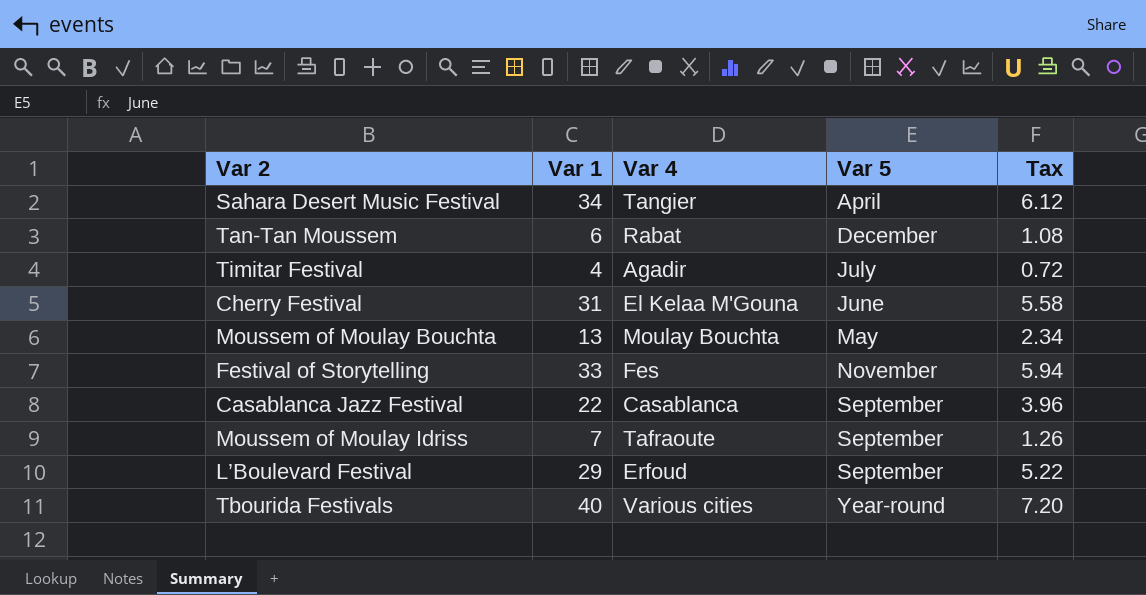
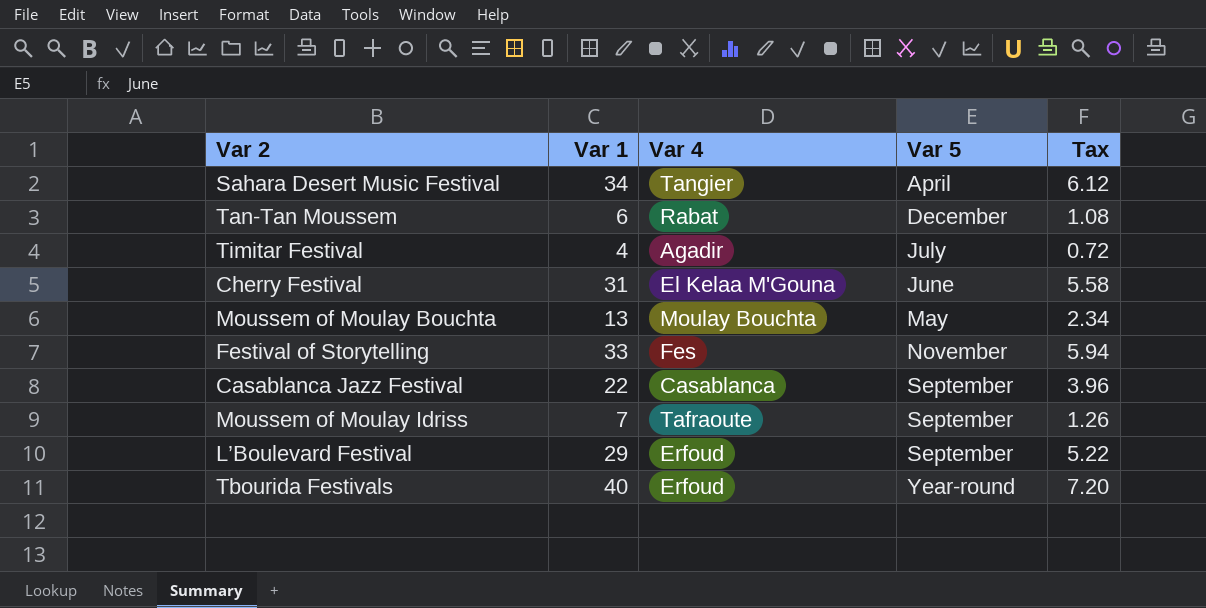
Tbourida Festivals | Var 4: Various cities -> Erfoud

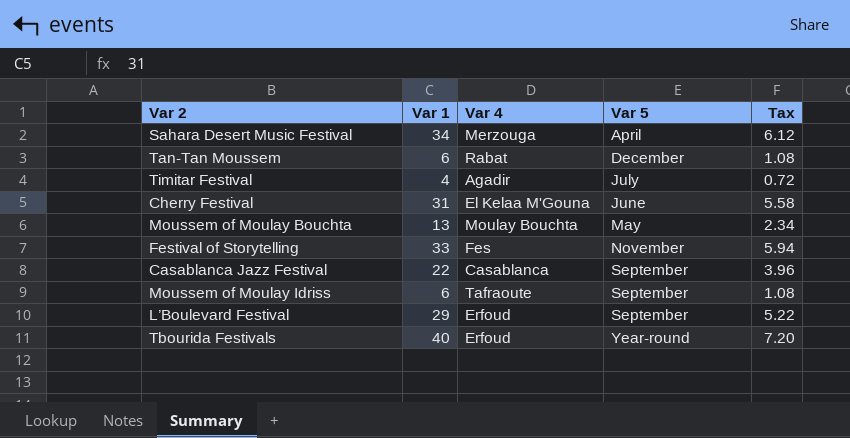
Sahara Desert Music Festival | Var 4: Tangier -> Merzouga
Moussem of Moulay Idriss | Var 1: 7 -> 6
Moussem of Moulay Idriss | Tax: 1.26 -> 1.08

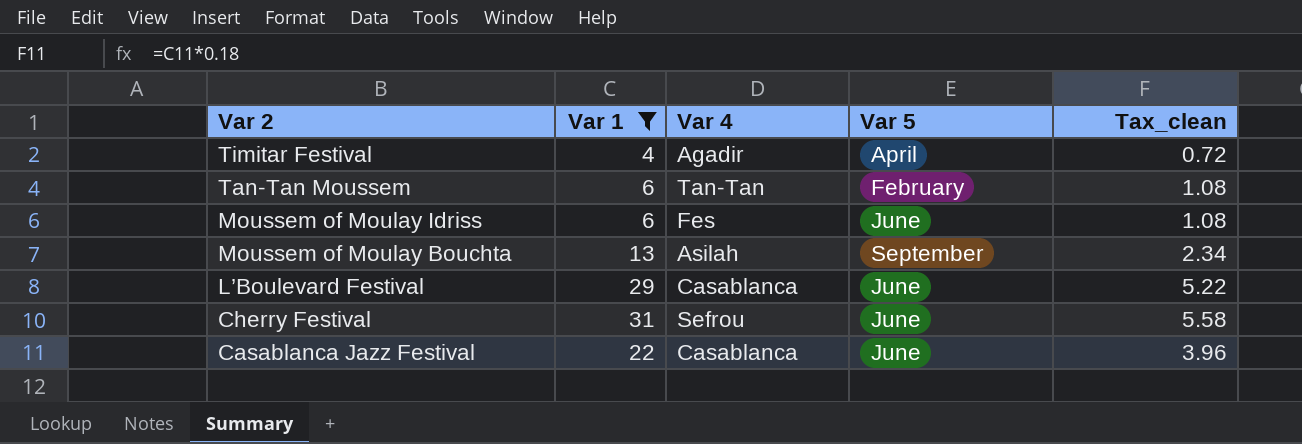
filter: none -> Var 1 <= 31
row order: Var 5 ascending -> Var 2 descending
column name: Tax -> Tax_clean
Timitar Festival | Var 5: July -> April
Tan-Tan Moussem | Var 4: Rabat -> Tan-Tan
Tan-Tan Moussem | Var 5: December -> February
Moussem of Moulay Idriss | Var 4: Tafraoute -> Fes
Moussem of Moulay Idriss | Var 5: September -> June
Moussem of Moulay Bouchta | Var 4: Moulay Bouchta -> Asilah
Moussem of Moulay Bouchta | Var 5: May -> September
L’Boulevard Festival | Var 4: Erfoud -> Casablanca
L’Boulevard Festival | Var 5: September -> June
Cherry Festival | Var 4: El Kelaa M'Gouna -> Sefrou
Casablanca Jazz Festival | Var 5: September -> June

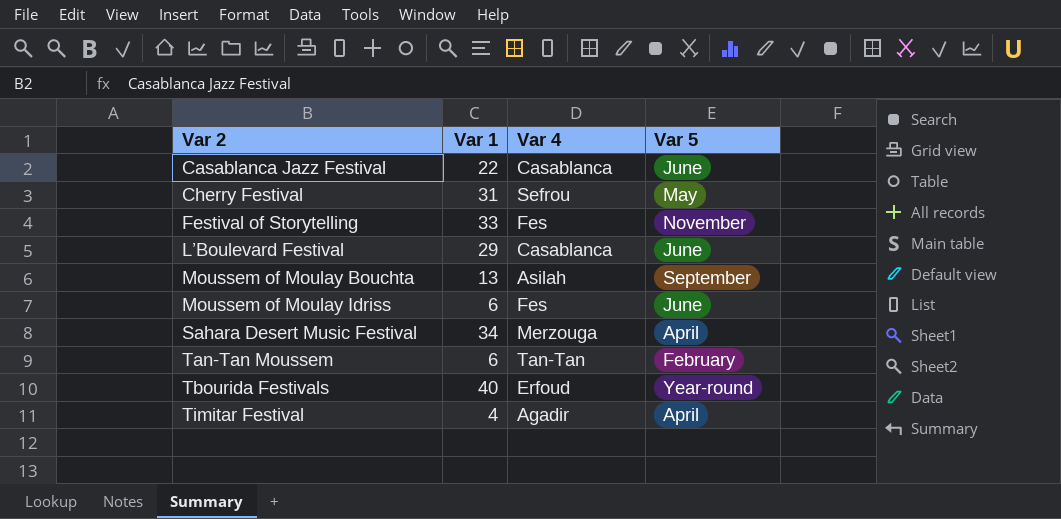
filter: Var 1 <= 31 -> none
row order: Var 2 descending -> Var 2 ascending
column Tax_clean | formula: [Var 1] * 0.18 -> none
Cherry Festival | Var 5: June -> May

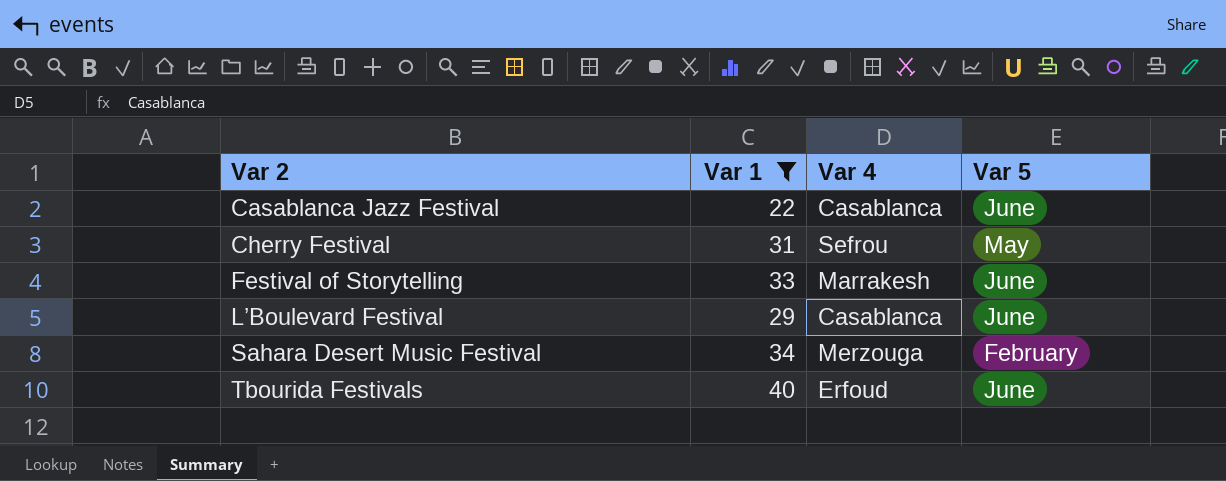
filter: none -> Var 1 >= 22
Festival of Storytelling | Var 4: Fes -> Marrakesh
Festival of Storytelling | Var 5: November -> June
Sahara Desert Music Festival | Var 5: April -> February
Tbourida Festivals | Var 5: Year-round -> June

